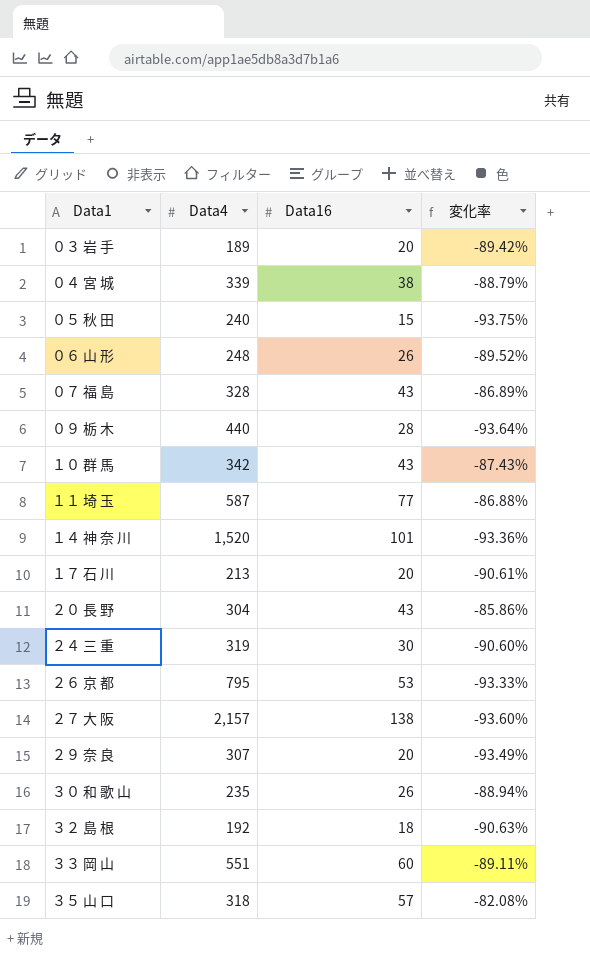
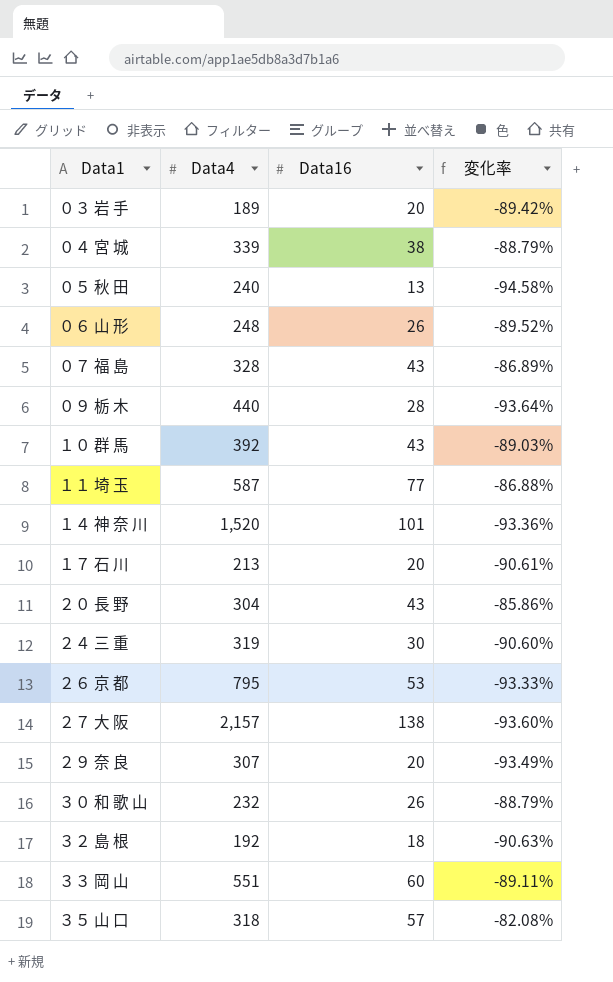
０５ 秋 田 | Data16: 15 -> 13
０５ 秋 田 | 変化率: -93.75% -> -94.58%
１０ 群 馬 | Data4: 342 -> 392
１０ 群 馬 | 変化率: -87.43% -> -89.03%
３０ 和 歌 山 | Data4: 235 -> 232
３０ 和 歌 山 | 変化率: -88.94% -> -88.79%

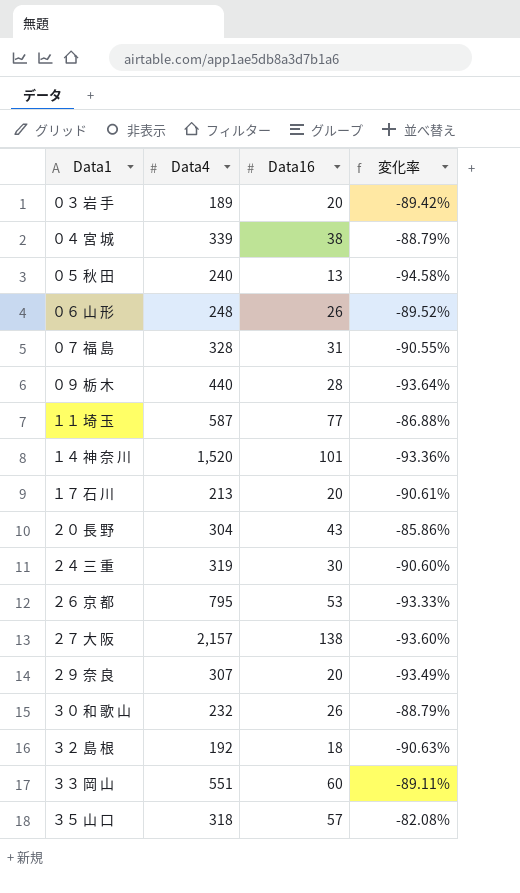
row １０ 群 馬: 392 | 43 | -89.03% -> none
０７ 福 島 | Data16: 43 -> 31
０７ 福 島 | 変化率: -86.89% -> -90.55%

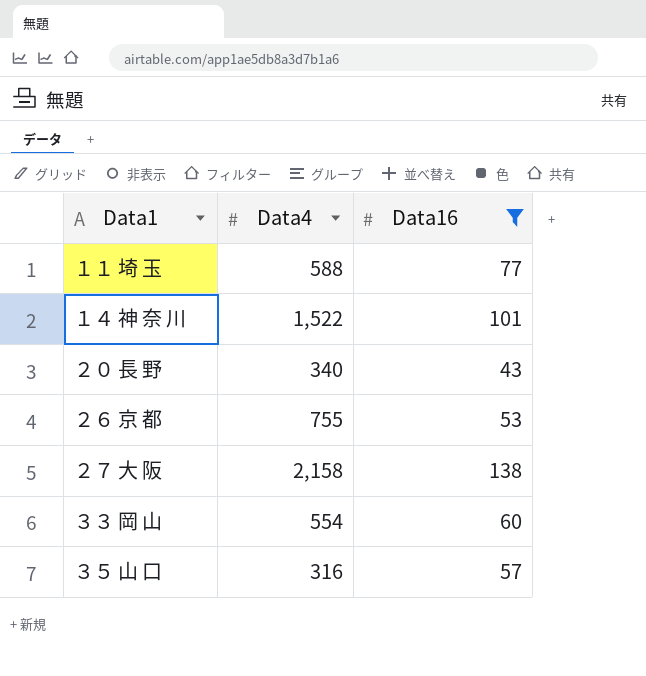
filter: none -> Data16 >= 43
column 変化率 | formula: ([Data16] - [Data4]) / [Data4] -> none
１１ 埼 玉 | Data4: 587 -> 588
１４ 神 奈 川 | Data4: 1,520 -> 1,522
２０ 長 野 | Data4: 304 -> 340
２６ 京 都 | Data4: 795 -> 755
２７ 大 阪 | Data4: 2,157 -> 2,158
３３ 岡 山 | Data4: 551 -> 554
３５ 山 口 | Data4: 318 -> 316

